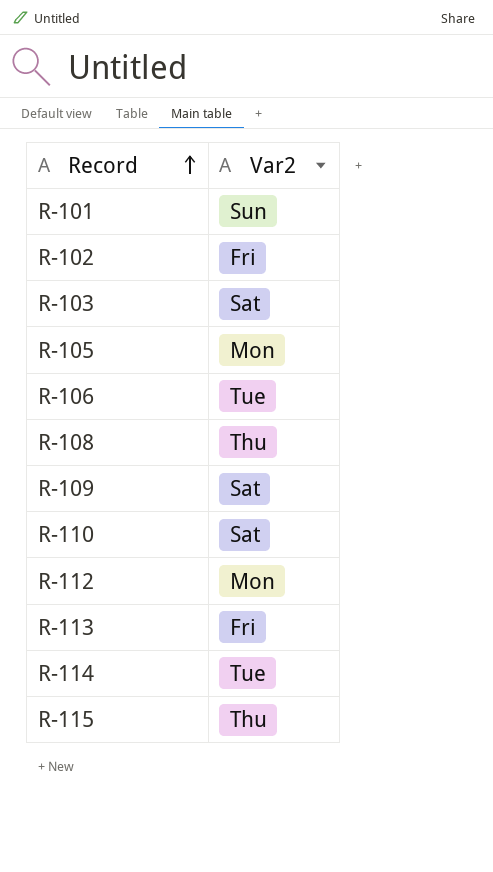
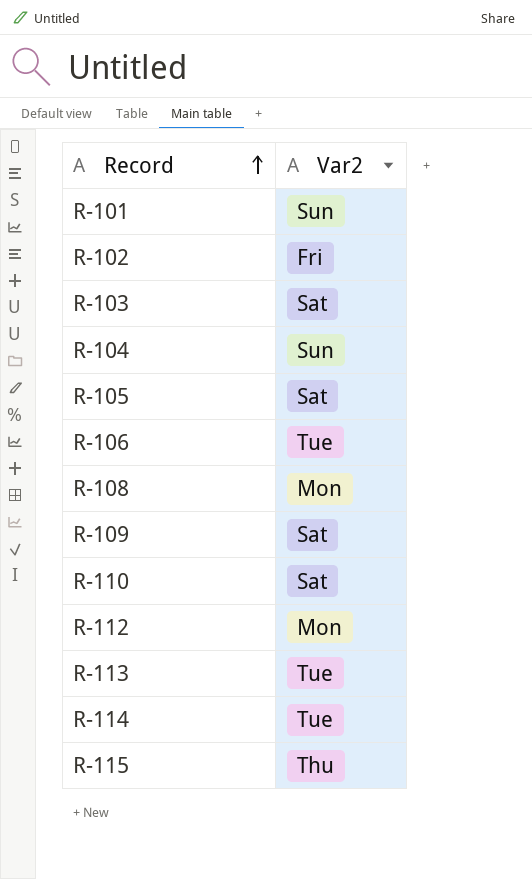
row R-104: none -> Sun
R-105 | Var2: Mon -> Sat
R-108 | Var2: Thu -> Mon
R-113 | Var2: Fri -> Tue

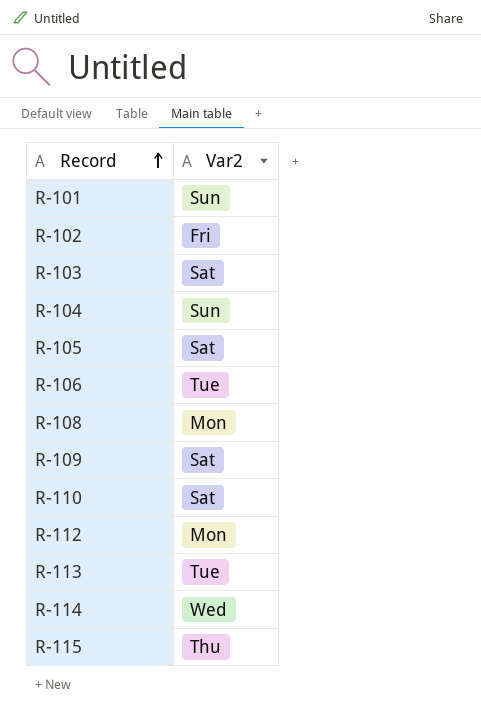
R-114 | Var2: Tue -> Wed

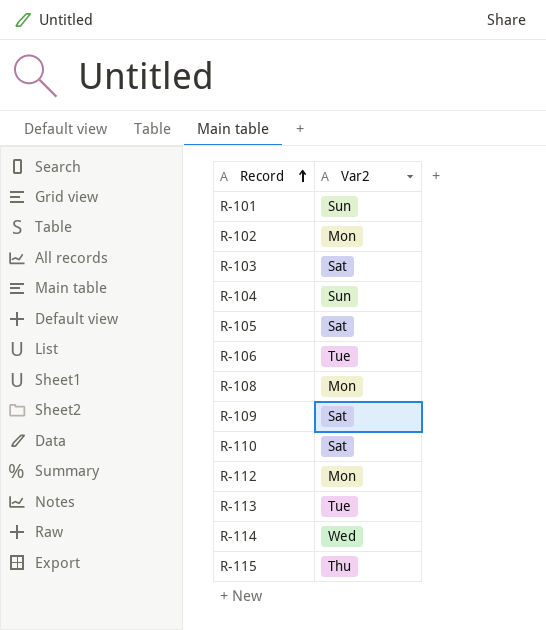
R-102 | Var2: Fri -> Mon

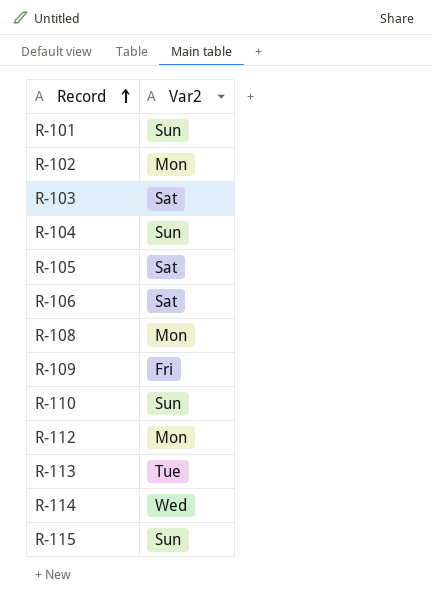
R-106 | Var2: Tue -> Sat
R-109 | Var2: Sat -> Fri
R-110 | Var2: Sat -> Sun
R-115 | Var2: Thu -> Sun

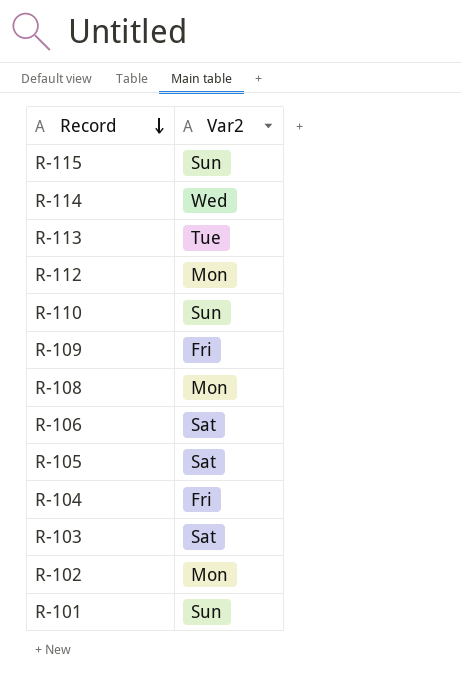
row order: Record ascending -> Record descending
R-104 | Var2: Sun -> Fri

